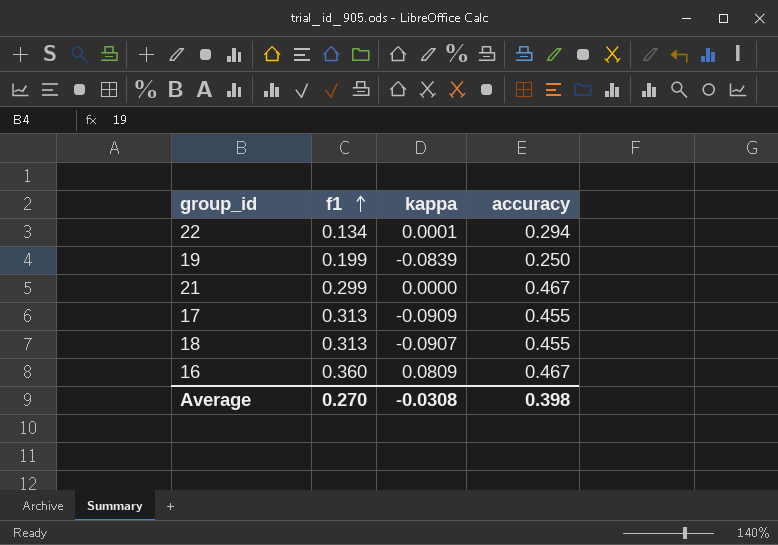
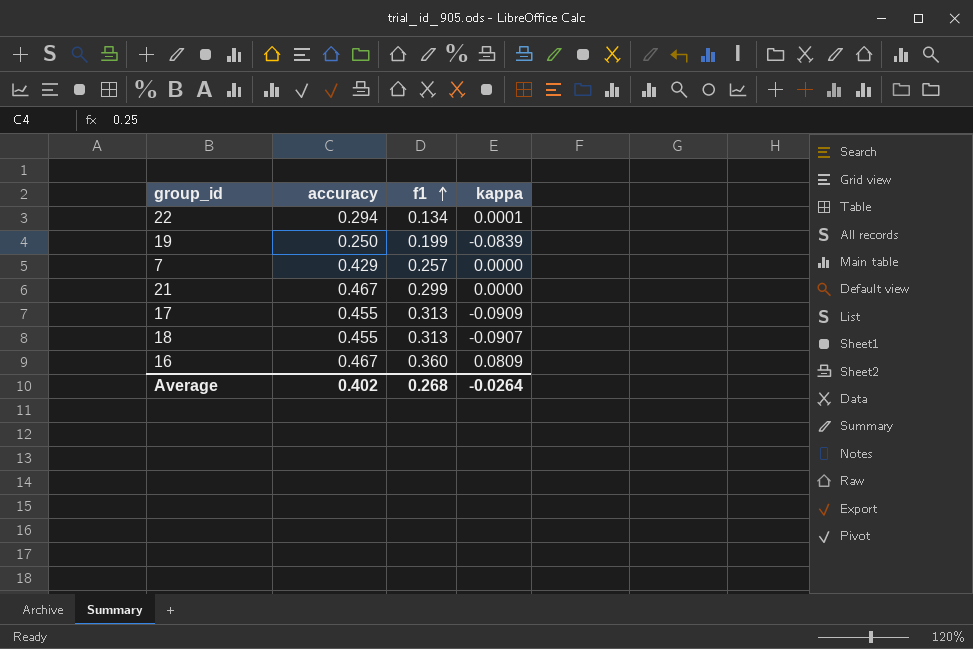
column accuracy | position: 4 -> 2
row 7: none -> 0.429 | 0.257 | 0.0000
Average | accuracy: 0.398 -> 0.402
Average | f1: 0.270 -> 0.268
Average | kappa: -0.0308 -> -0.0264

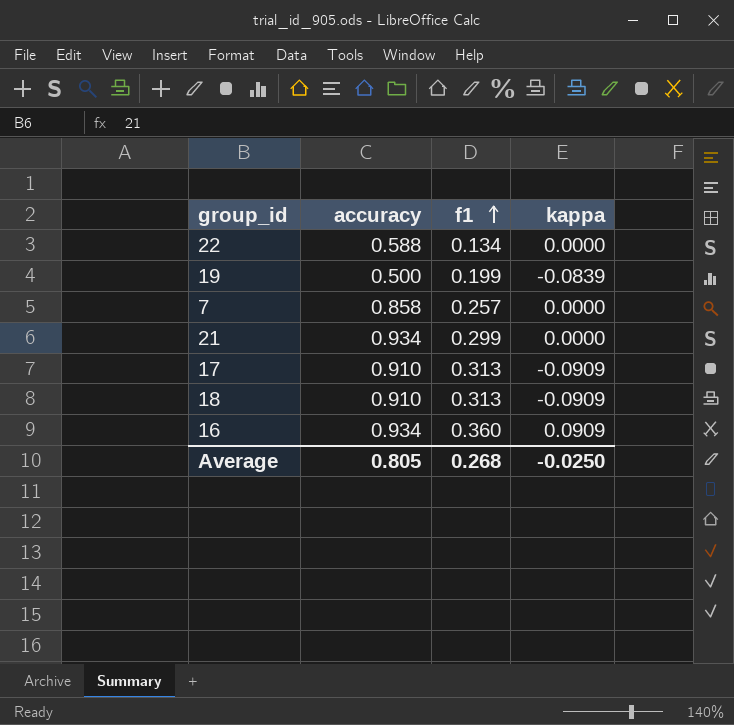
22 | accuracy: 0.294 -> 0.588
22 | kappa: 0.0001 -> 0.0000
19 | accuracy: 0.250 -> 0.500
7 | accuracy: 0.429 -> 0.858
21 | accuracy: 0.467 -> 0.934
17 | accuracy: 0.455 -> 0.910
18 | accuracy: 0.455 -> 0.910
18 | kappa: -0.0907 -> -0.0909
16 | accuracy: 0.467 -> 0.934
16 | kappa: 0.0809 -> 0.0909
Average | accuracy: 0.402 -> 0.805
Average | kappa: -0.0264 -> -0.0250

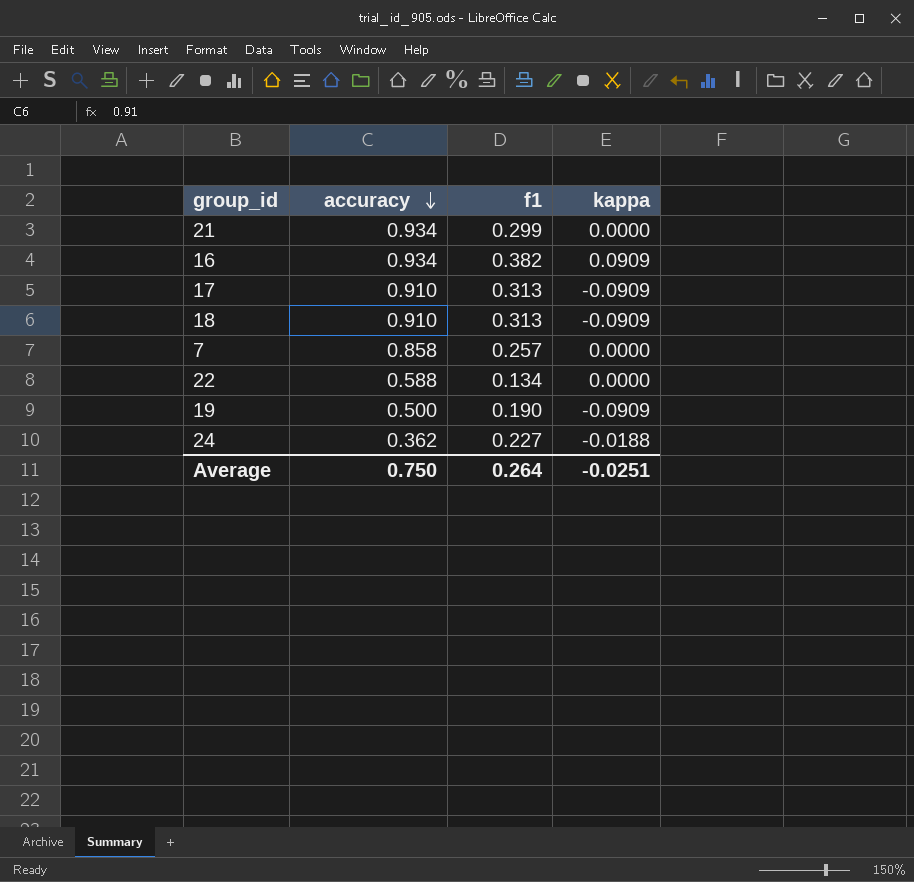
row order: f1 ascending -> accuracy descending
16 | f1: 0.360 -> 0.382
19 | f1: 0.199 -> 0.190
19 | kappa: -0.0839 -> -0.0909
row 24: none -> 0.362 | 0.227 | -0.0188
Average | accuracy: 0.805 -> 0.750
Average | f1: 0.268 -> 0.264
Average | kappa: -0.0250 -> -0.0251

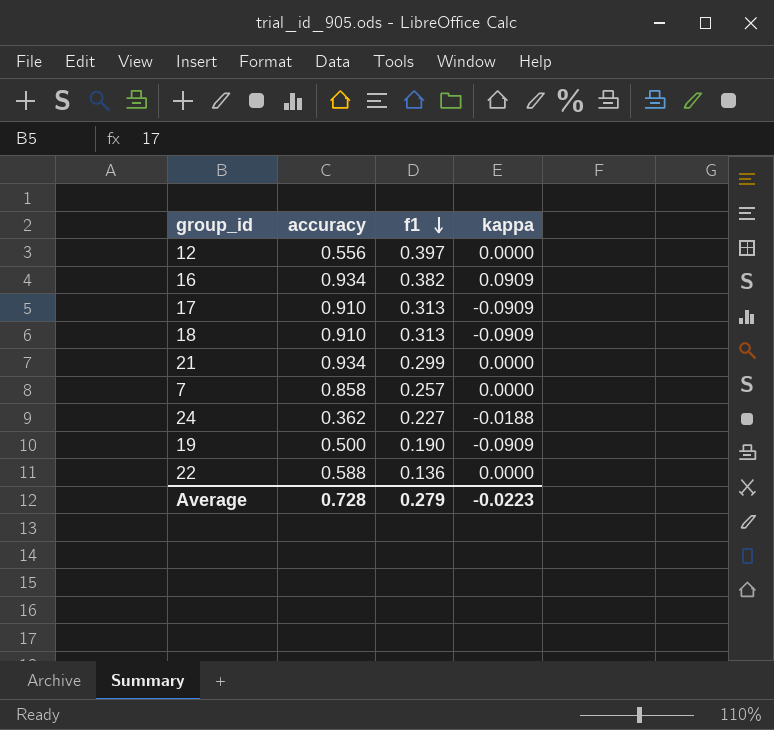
row order: accuracy descending -> f1 descending
row 12: none -> 0.556 | 0.397 | 0.0000
22 | f1: 0.134 -> 0.136
Average | accuracy: 0.750 -> 0.728
Average | f1: 0.264 -> 0.279
Average | kappa: -0.0251 -> -0.0223

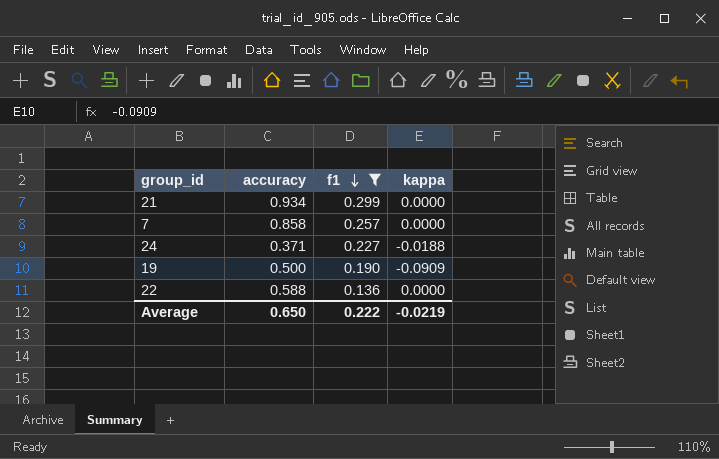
filter: none -> f1 <= 0.299
24 | accuracy: 0.362 -> 0.371
Average | accuracy: 0.728 -> 0.650
Average | f1: 0.279 -> 0.222
Average | kappa: -0.0223 -> -0.0219

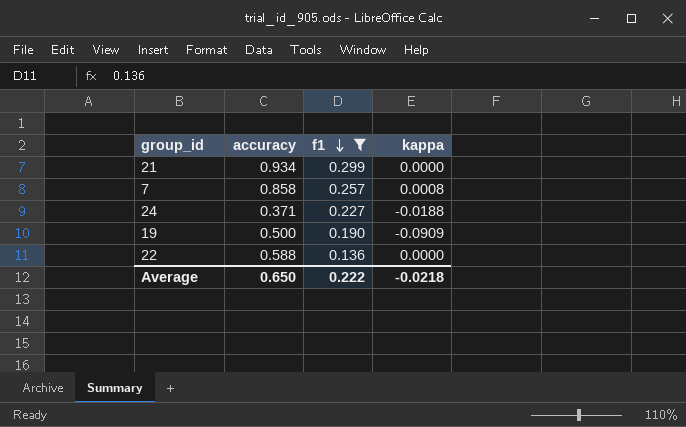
7 | kappa: 0.0000 -> 0.0008
Average | kappa: -0.0219 -> -0.0218

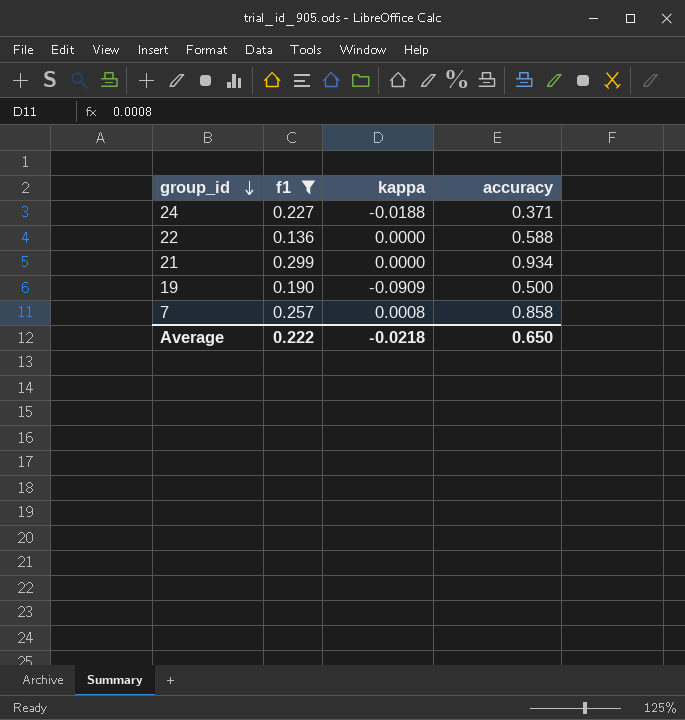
row order: f1 descending -> group_id descending
column accuracy | position: 2 -> 4

